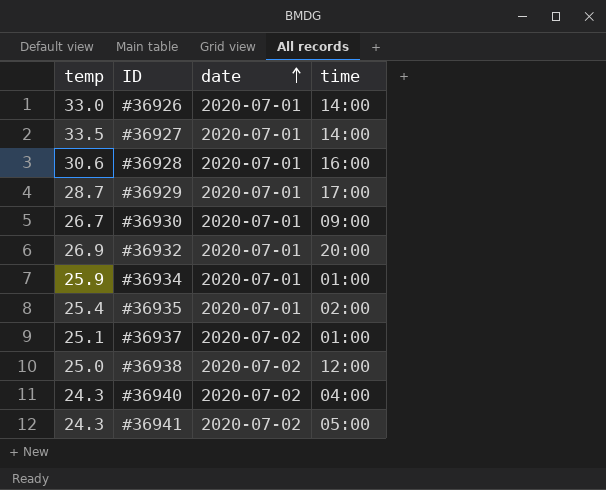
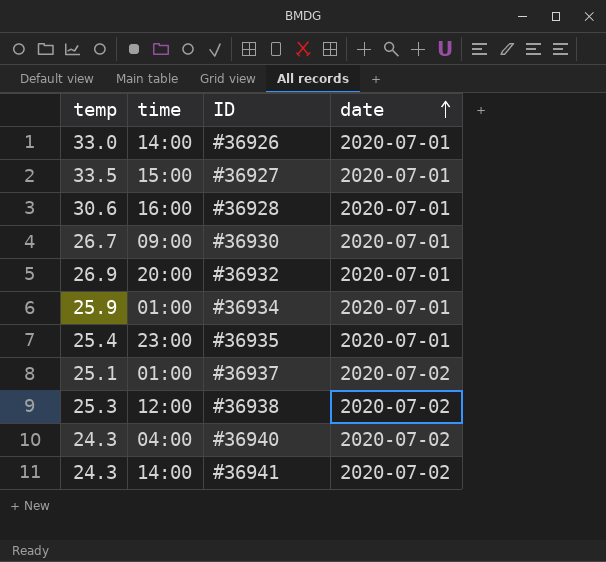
column time | position: 4 -> 2
row #36929: 28.7 | 2020-07-01 | 17:00 -> none
#36927 | time: 14:00 -> 15:00
#36935 | time: 02:00 -> 23:00
#36938 | temp: 25.0 -> 25.3
#36941 | time: 05:00 -> 14:00

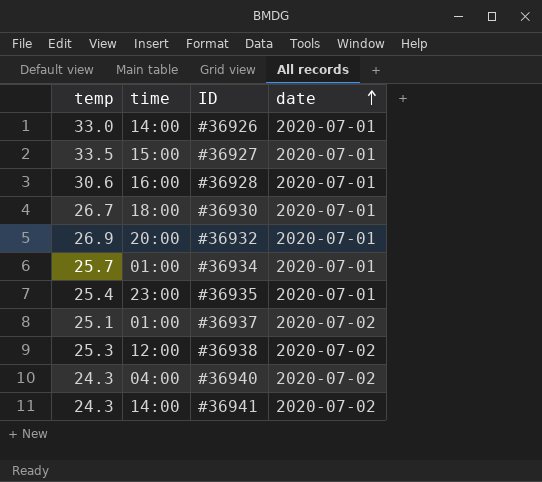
#36930 | time: 09:00 -> 18:00
#36934 | temp: 25.9 -> 25.7

